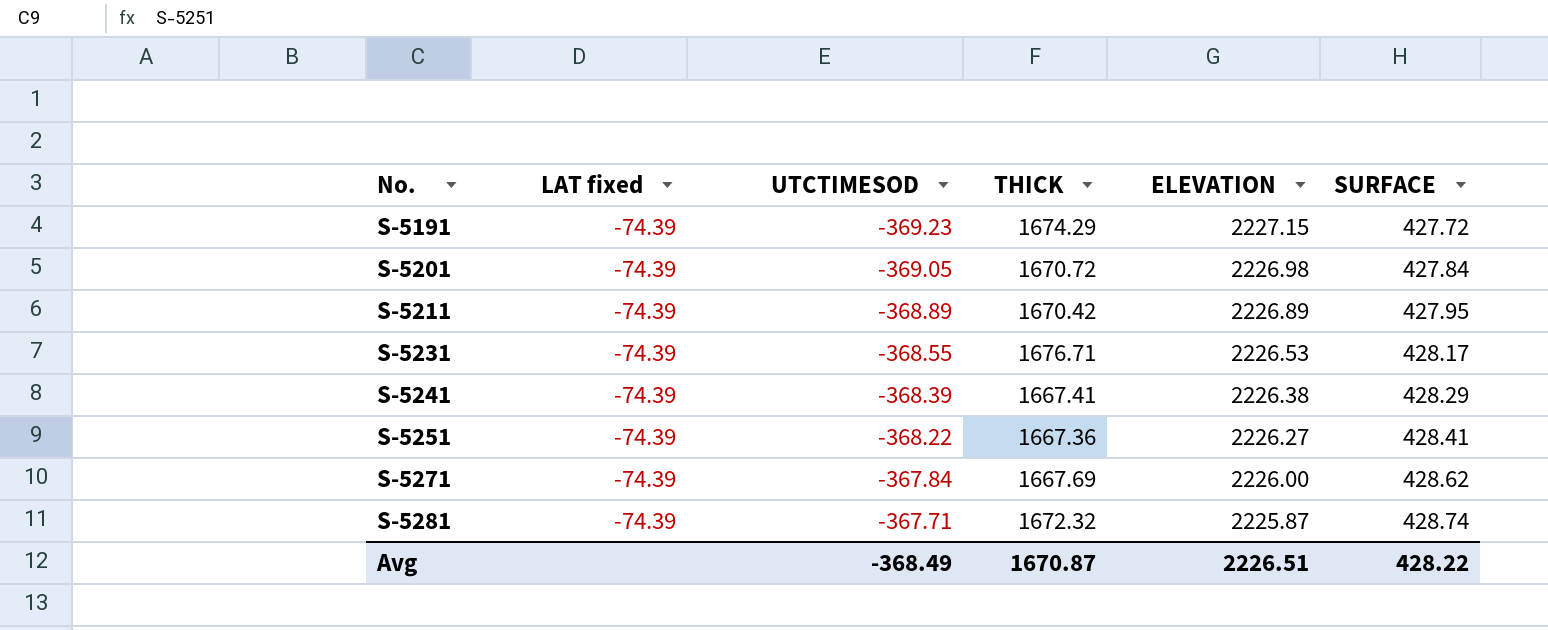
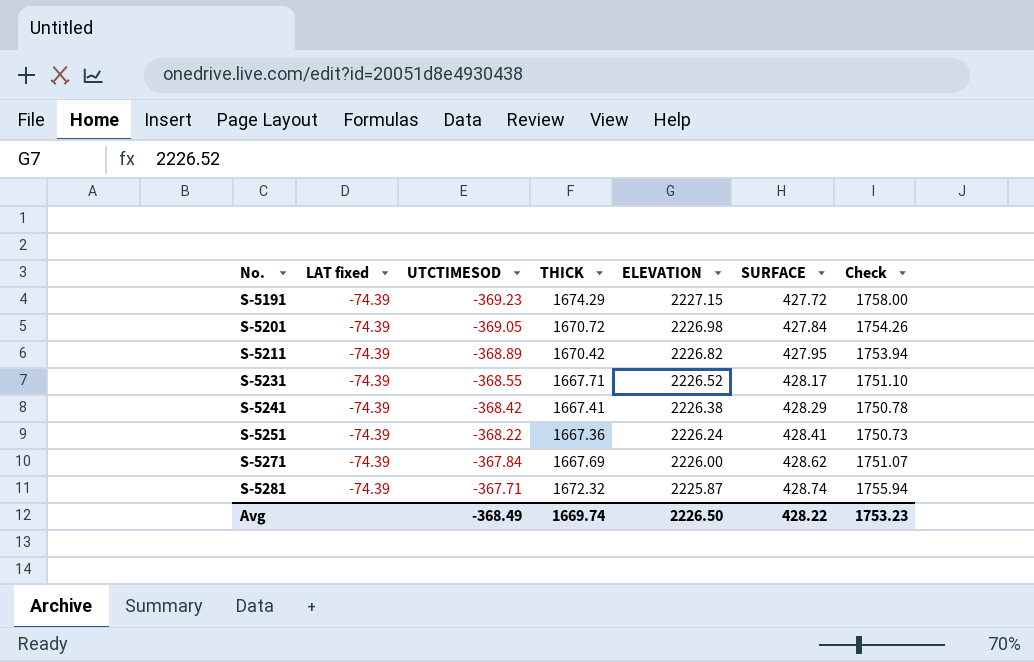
column Check | formula: none -> [THICK] * 1.05
S-5211 | ELEVATION: 2226.89 -> 2226.82
S-5231 | THICK: 1676.71 -> 1667.71
S-5231 | ELEVATION: 2226.53 -> 2226.52
S-5241 | UTCTIMESOD: -368.39 -> -368.42
S-5251 | ELEVATION: 2226.27 -> 2226.24
Avg | THICK: 1670.87 -> 1669.74
Avg | ELEVATION: 2226.51 -> 2226.50

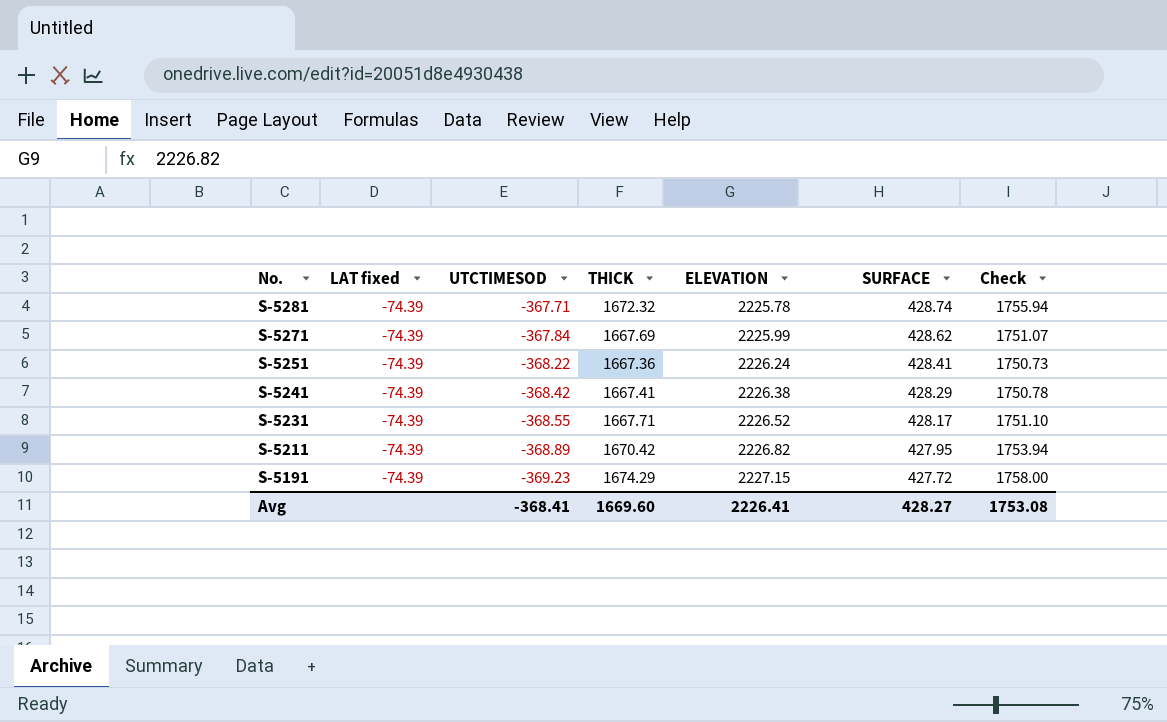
row order: No. ascending -> No. descending
row S-5201: -74.39 | -369.05 | 1670.72 | 2226.98 | 427.84 | 1754.26 -> none
S-5281 | ELEVATION: 2225.87 -> 2225.78
S-5271 | ELEVATION: 2226.00 -> 2225.99
Avg | UTCTIMESOD: -368.49 -> -368.41
Avg | THICK: 1669.74 -> 1669.60
Avg | ELEVATION: 2226.50 -> 2226.41
Avg | SURFACE: 428.22 -> 428.27
Avg | Check: 1753.23 -> 1753.08

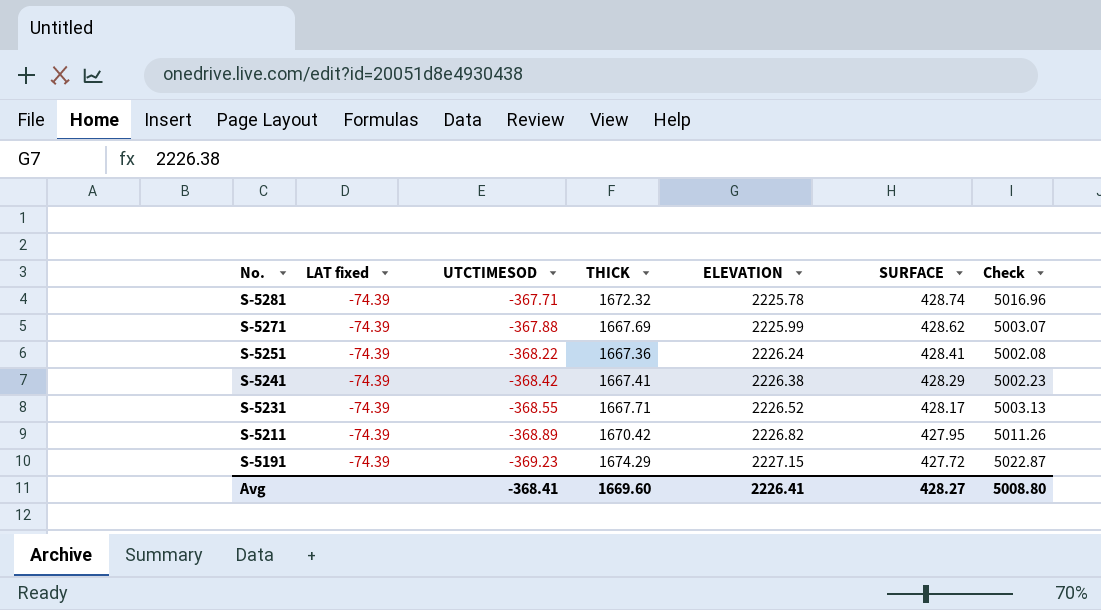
column Check | formula: [THICK] * 1.05 -> [THICK] * 3
S-5271 | UTCTIMESOD: -367.84 -> -367.88
Avg | Check: 1753.08 -> 5008.80

